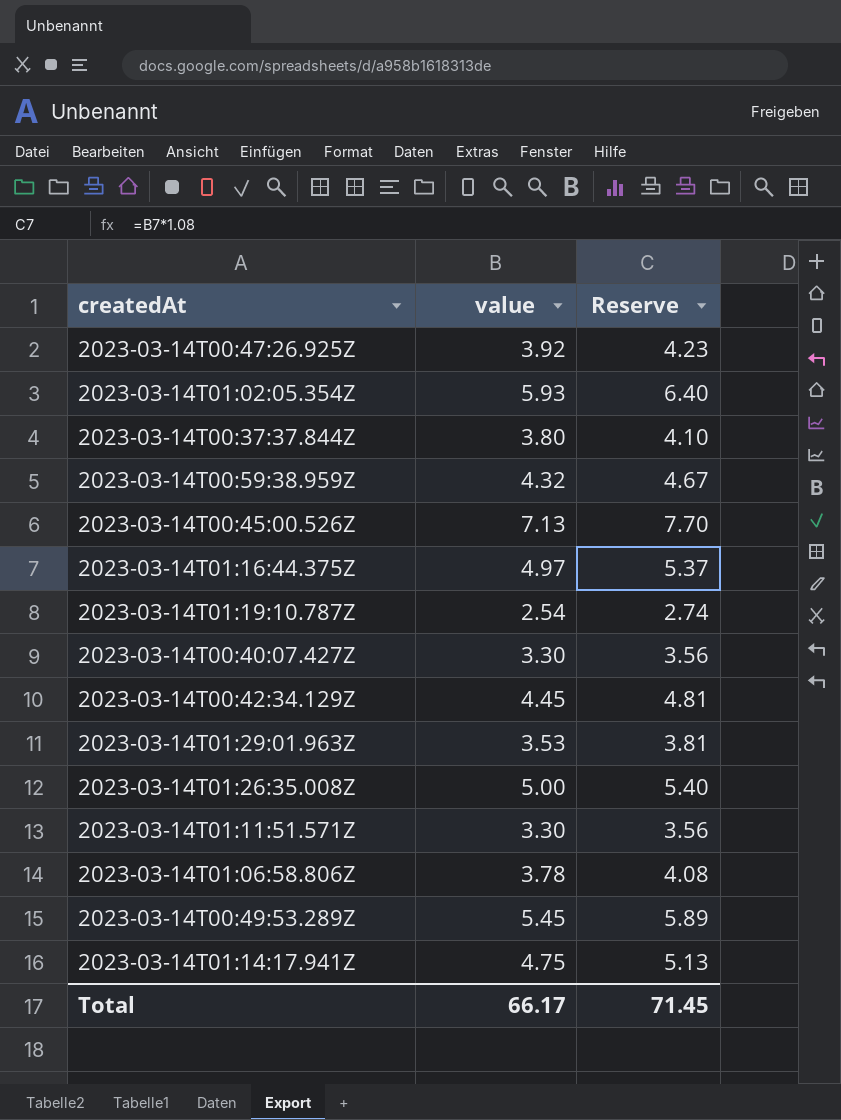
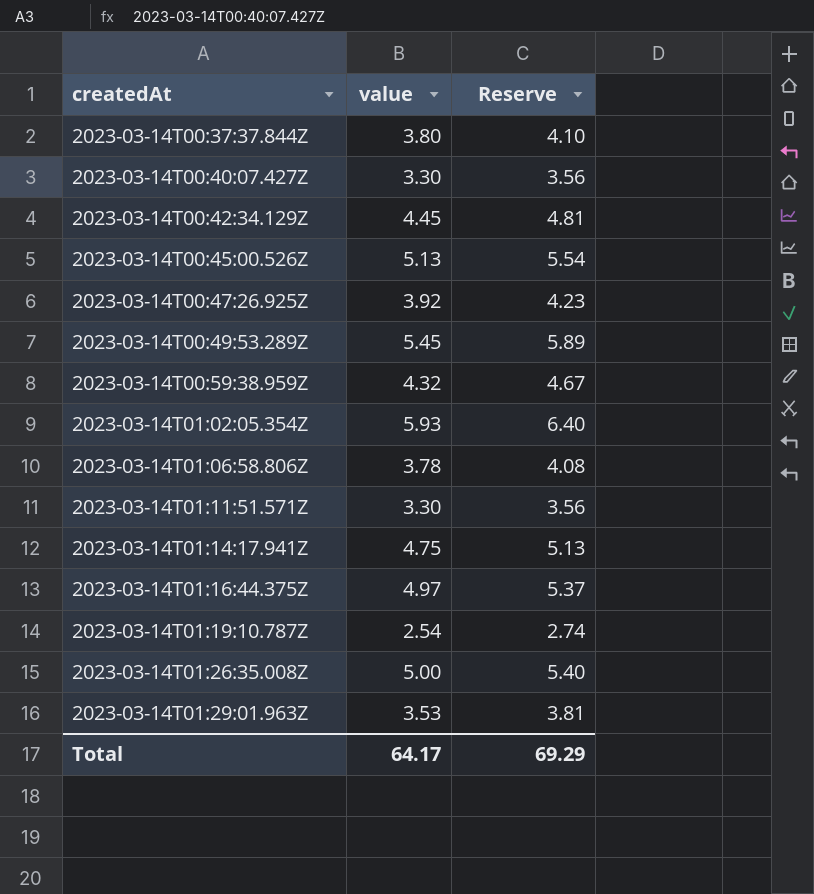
row order: none -> createdAt ascending
2023-03-14T00:45:00.526Z | value: 7.13 -> 5.13
2023-03-14T00:45:00.526Z | Reserve: 7.70 -> 5.54
Total | value: 66.17 -> 64.17
Total | Reserve: 71.45 -> 69.29

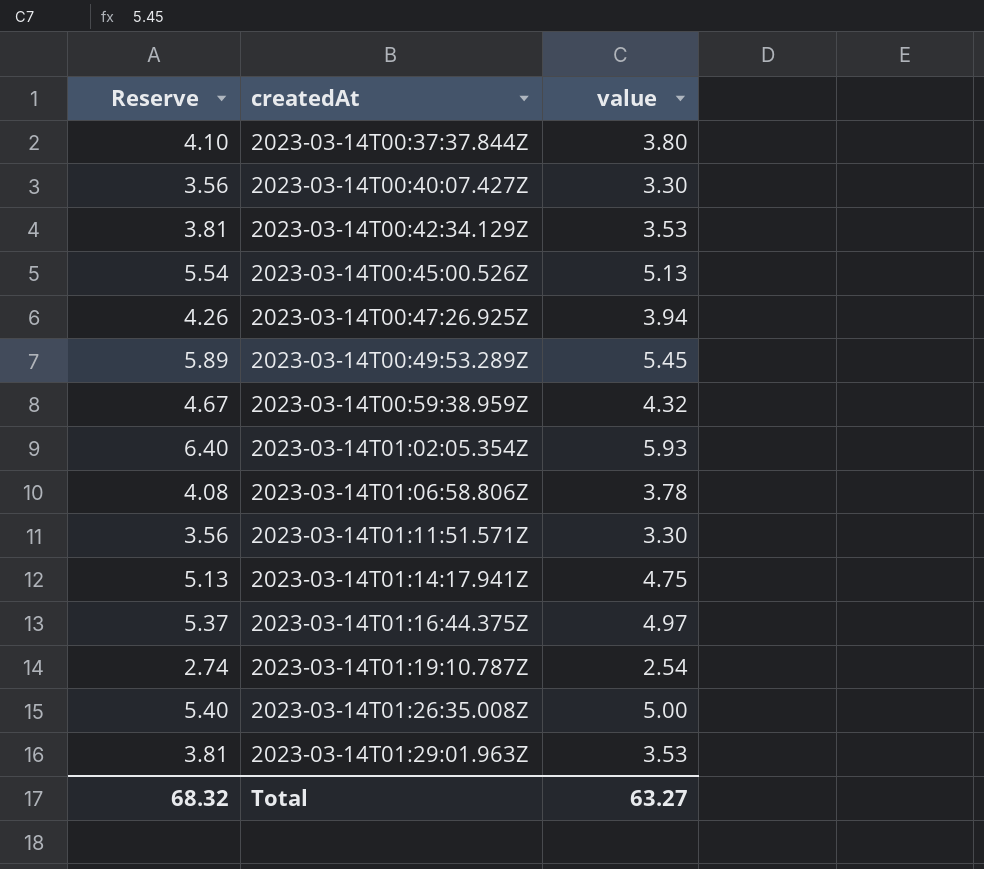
column Reserve | position: 3 -> 1
2023-03-14T00:42:34.129Z | Reserve: 4.81 -> 3.81
2023-03-14T00:42:34.129Z | value: 4.45 -> 3.53
2023-03-14T00:47:26.925Z | Reserve: 4.23 -> 4.26
2023-03-14T00:47:26.925Z | value: 3.92 -> 3.94
Total | Reserve: 69.29 -> 68.32
Total | value: 64.17 -> 63.27

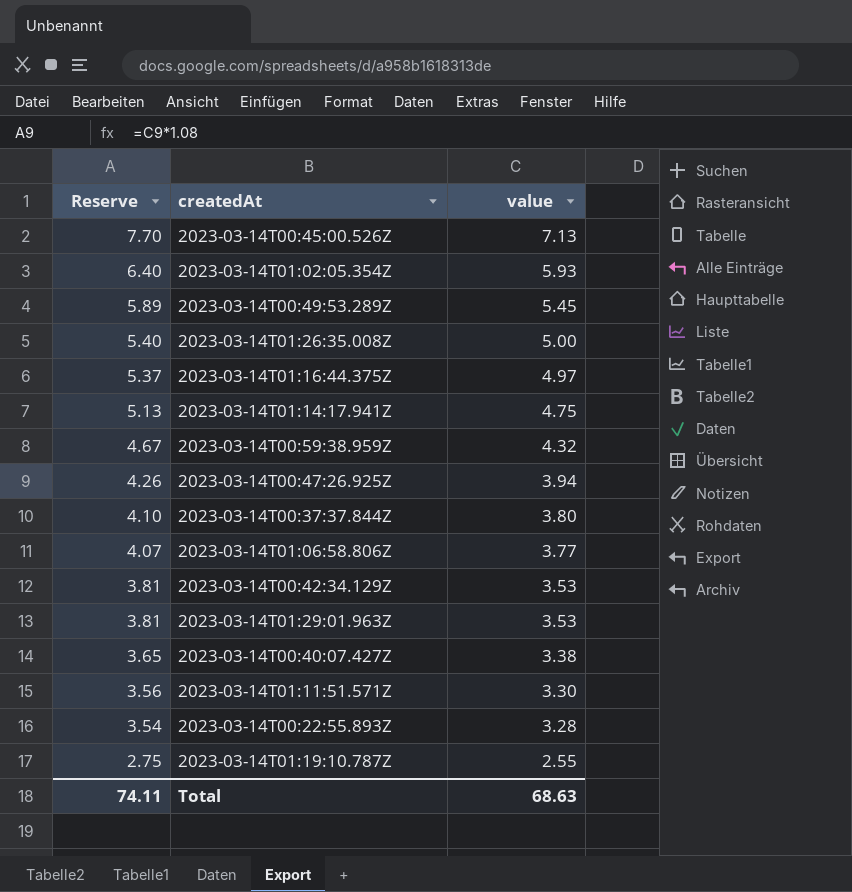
row order: createdAt ascending -> Reserve descending
2023-03-14T00:45:00.526Z | Reserve: 5.54 -> 7.70
2023-03-14T00:45:00.526Z | value: 5.13 -> 7.13
2023-03-14T01:06:58.806Z | Reserve: 4.08 -> 4.07
2023-03-14T01:06:58.806Z | value: 3.78 -> 3.77
2023-03-14T00:40:07.427Z | Reserve: 3.56 -> 3.65
2023-03-14T00:40:07.427Z | value: 3.30 -> 3.38
row 2023-03-14T00:22:55.893Z: none -> 3.54 | 3.28
2023-03-14T01:19:10.787Z | Reserve: 2.74 -> 2.75
2023-03-14T01:19:10.787Z | value: 2.54 -> 2.55
Total | Reserve: 68.32 -> 74.11
Total | value: 63.27 -> 68.63

